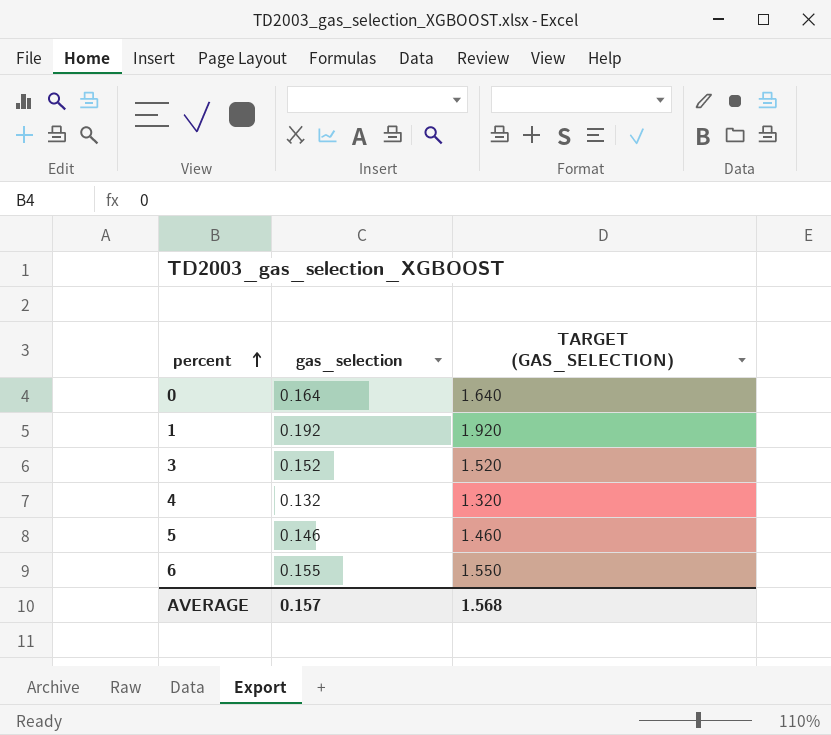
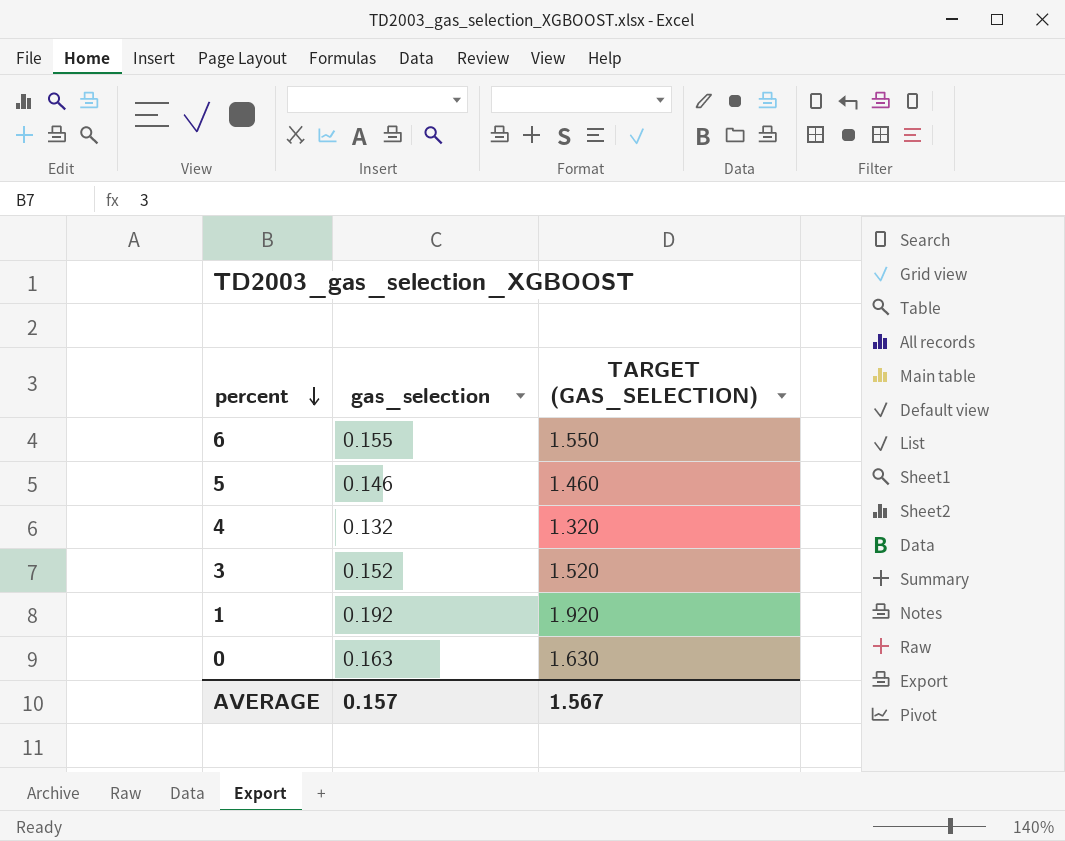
row order: percent ascending -> percent descending
0 | gas_selection: 0.164 -> 0.163
0 | TARGET (GAS_SELECTION): 1.640 -> 1.630
AVERAGE | TARGET (GAS_SELECTION): 1.568 -> 1.567

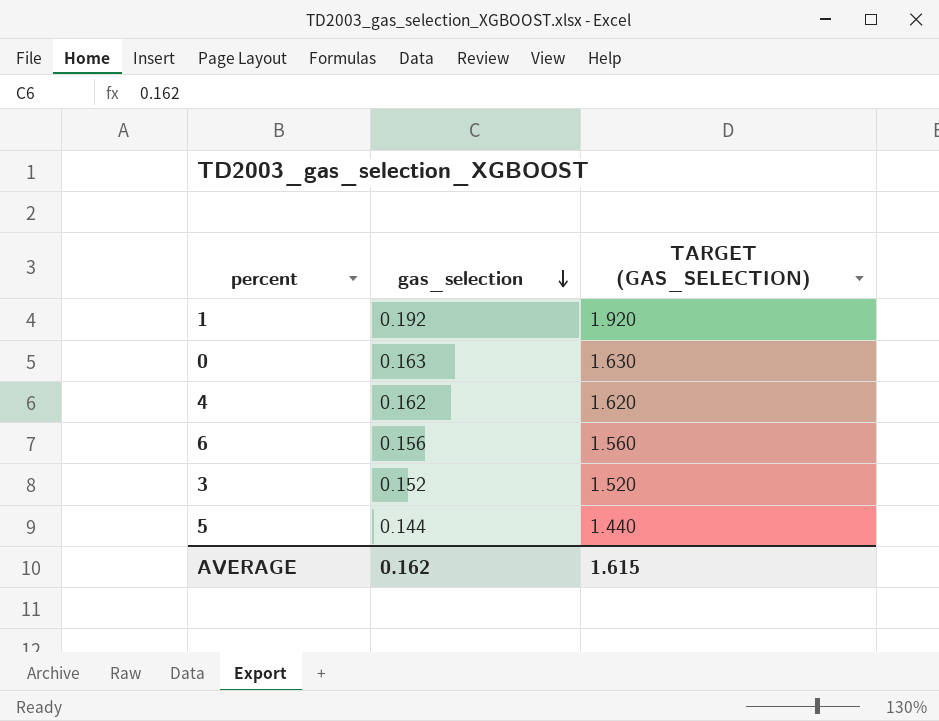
row order: percent descending -> gas_selection descending
4 | gas_selection: 0.132 -> 0.162
4 | TARGET (GAS_SELECTION): 1.320 -> 1.620
6 | gas_selection: 0.155 -> 0.156
6 | TARGET (GAS_SELECTION): 1.550 -> 1.560
5 | gas_selection: 0.146 -> 0.144
5 | TARGET (GAS_SELECTION): 1.460 -> 1.440
AVERAGE | gas_selection: 0.157 -> 0.162
AVERAGE | TARGET (GAS_SELECTION): 1.567 -> 1.615

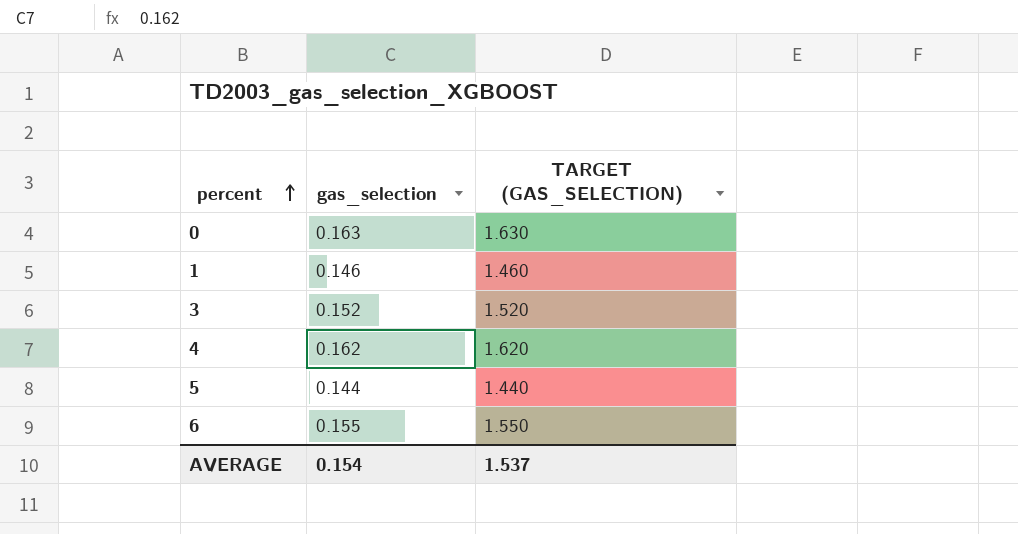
row order: gas_selection descending -> percent ascending
1 | gas_selection: 0.192 -> 0.146
1 | TARGET (GAS_SELECTION): 1.920 -> 1.460
6 | gas_selection: 0.156 -> 0.155
6 | TARGET (GAS_SELECTION): 1.560 -> 1.550
AVERAGE | gas_selection: 0.162 -> 0.154
AVERAGE | TARGET (GAS_SELECTION): 1.615 -> 1.537

